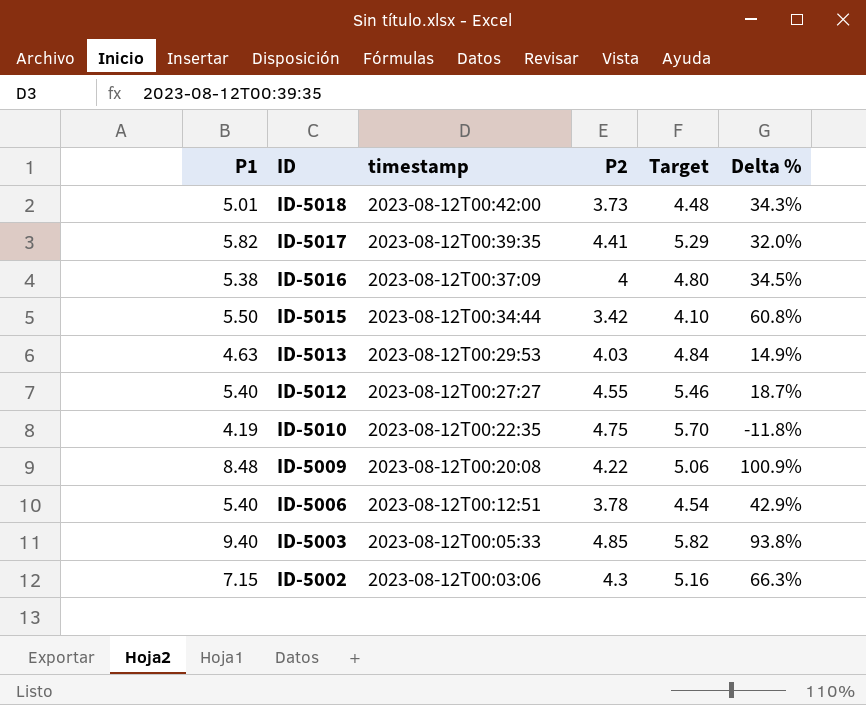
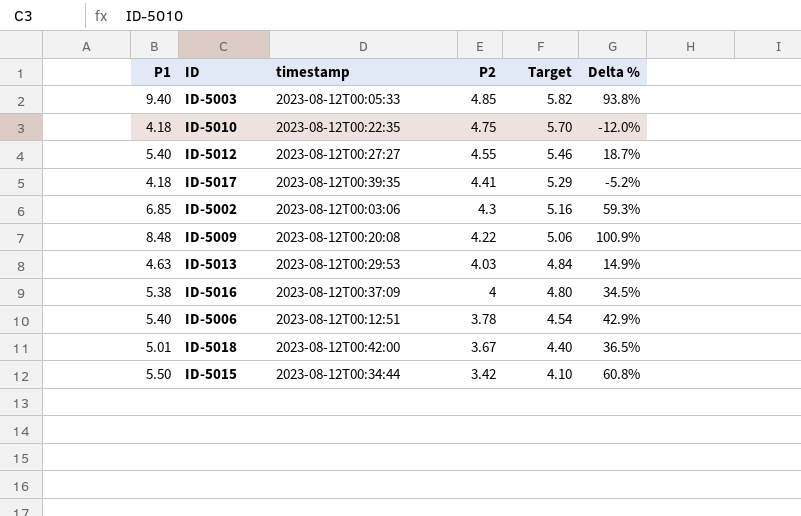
row order: ID descending -> P2 descending
ID-5010 | P1: 4.19 -> 4.18
ID-5010 | Delta %: -11.8% -> -12.0%
ID-5017 | P1: 5.82 -> 4.18
ID-5017 | Delta %: 32.0% -> -5.2%
ID-5002 | P1: 7.15 -> 6.85
ID-5002 | Delta %: 66.3% -> 59.3%
ID-5018 | P2: 3.73 -> 3.67
ID-5018 | Target: 4.48 -> 4.40
ID-5018 | Delta %: 34.3% -> 36.5%

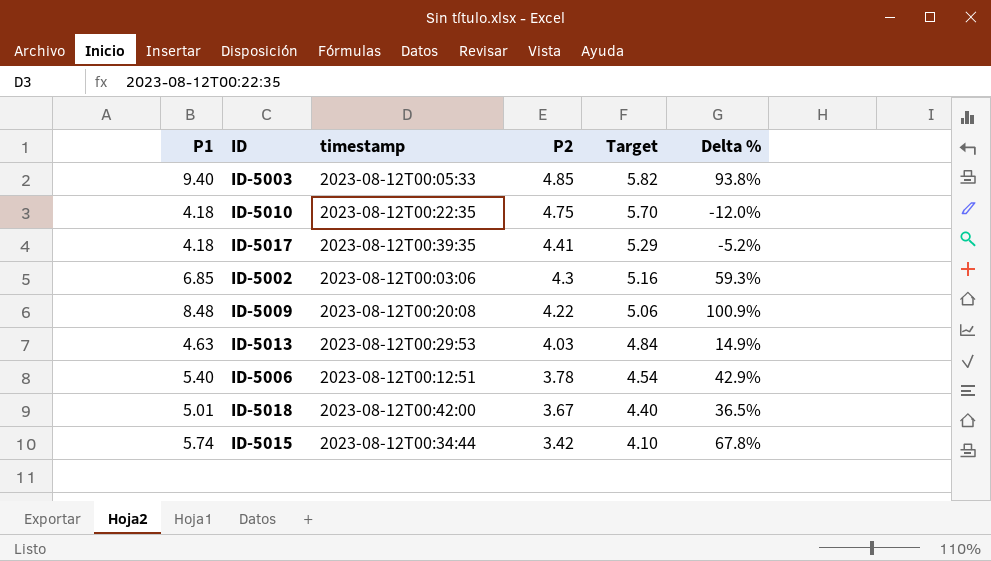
row ID-5012: 5.40 | 2023-08-12T00:27:27 | 4.55 | 5.46 | 18.7% -> none
row ID-5016: 5.38 | 2023-08-12T00:37:09 | 4 | 4.80 | 34.5% -> none
ID-5015 | P1: 5.50 -> 5.74
ID-5015 | Delta %: 60.8% -> 67.8%

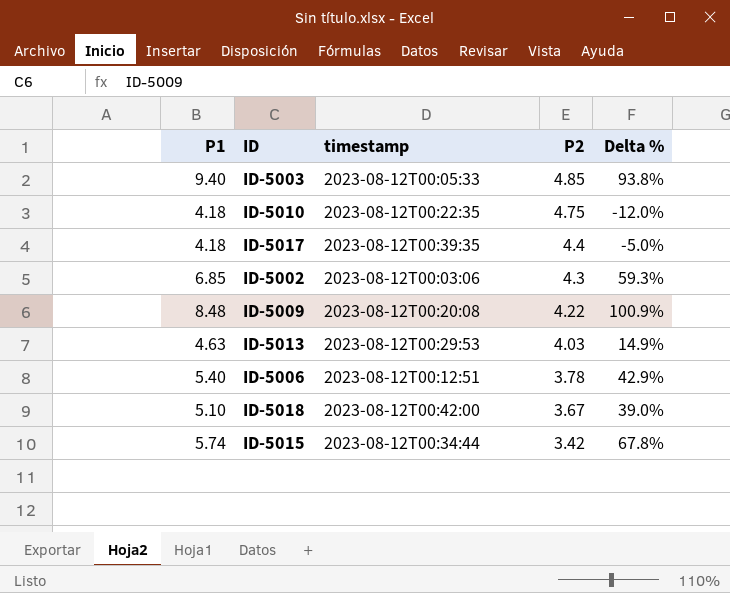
column Target | formula: [P2] * 1.2 -> none
ID-5017 | P2: 4.41 -> 4.4
ID-5017 | Delta %: -5.2% -> -5.0%
ID-5018 | P1: 5.01 -> 5.10
ID-5018 | Delta %: 36.5% -> 39.0%

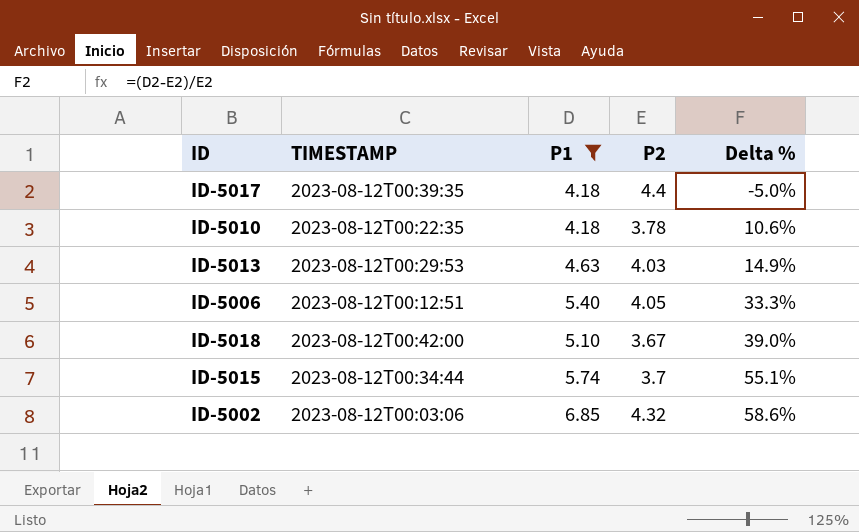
filter: none -> P1 <= 6.85
row order: P2 descending -> Delta % ascending
column name: timestamp -> TIMESTAMP
column P1 | position: 1 -> 3
ID-5010 | P2: 4.75 -> 3.78
ID-5010 | Delta %: -12.0% -> 10.6%
ID-5006 | P2: 3.78 -> 4.05
ID-5006 | Delta %: 42.9% -> 33.3%
ID-5015 | P2: 3.42 -> 3.7
ID-5015 | Delta %: 67.8% -> 55.1%
ID-5002 | P2: 4.3 -> 4.32
ID-5002 | Delta %: 59.3% -> 58.6%

